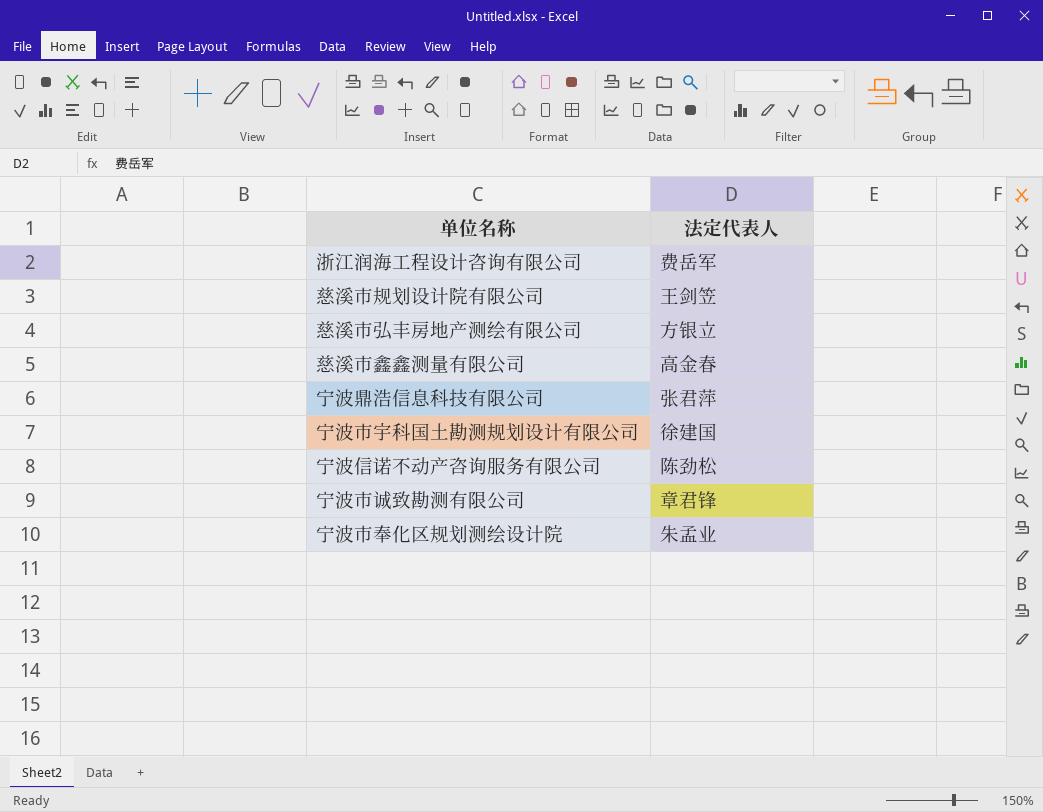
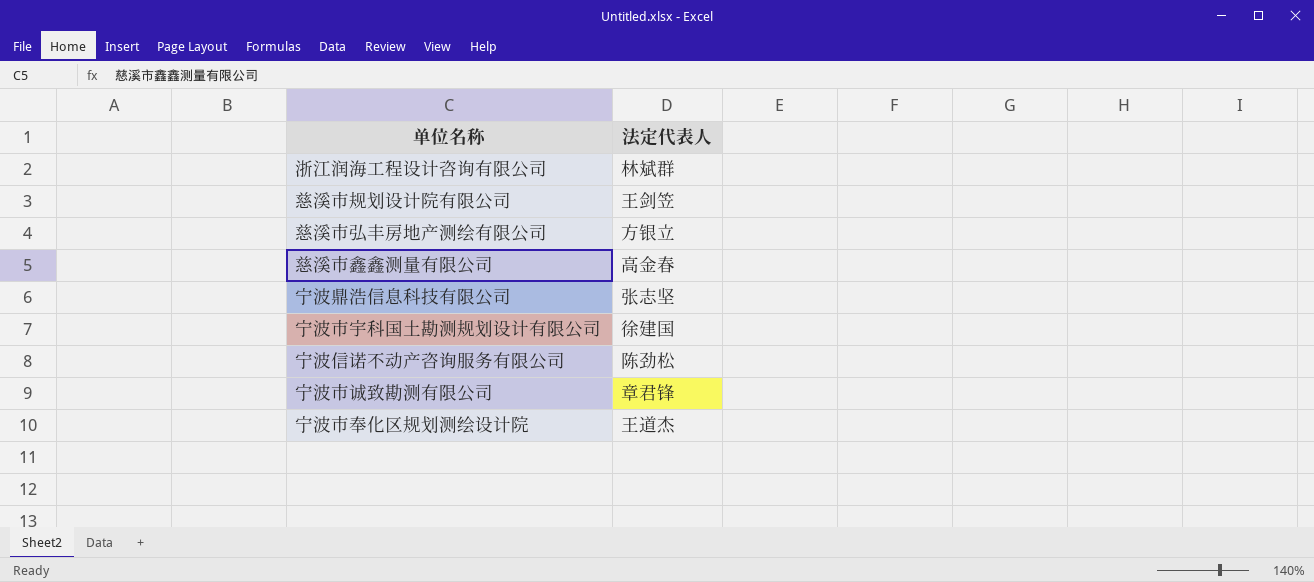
浙江润海工程设计咨询有限公司 | 法定代表人: 费岳军 -> 林斌群
宁波鼎浩信息科技有限公司 | 法定代表人: 张君萍 -> 张志坚
宁波市奉化区规划测绘设计院 | 法定代表人: 朱孟业 -> 王道杰

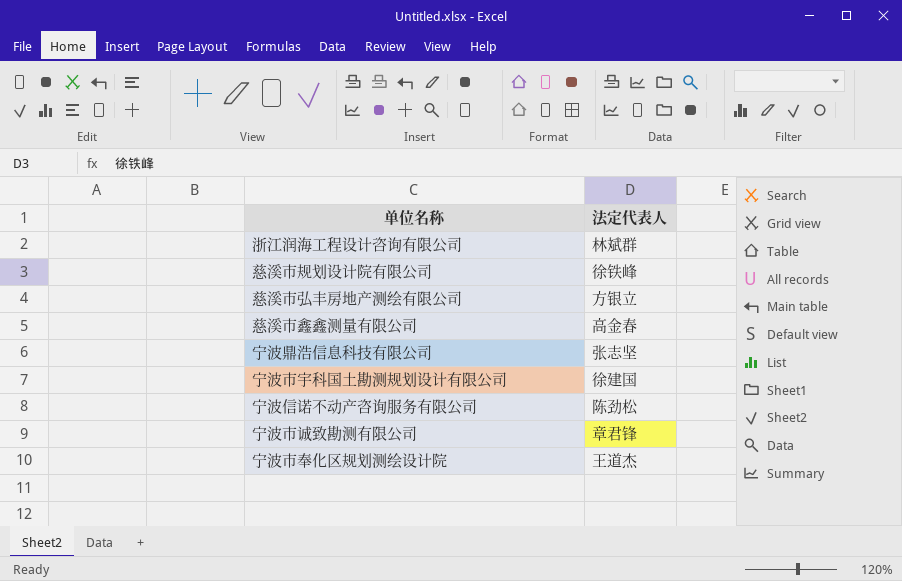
慈溪市规划设计院有限公司 | 法定代表人: 王剑笠 -> 徐铁峰

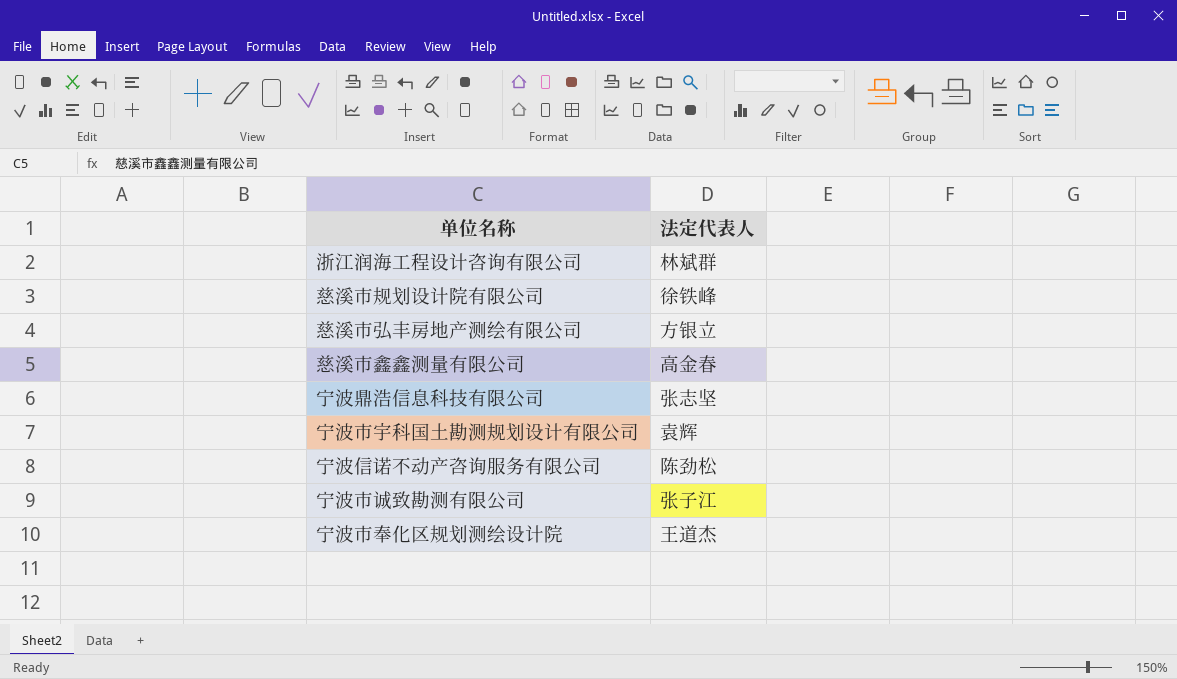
宁波市宇科国土勘测规划设计有限公司 | 法定代表人: 徐建国 -> 袁辉
宁波市诚致勘测有限公司 | 法定代表人: 章君锋 -> 张子江

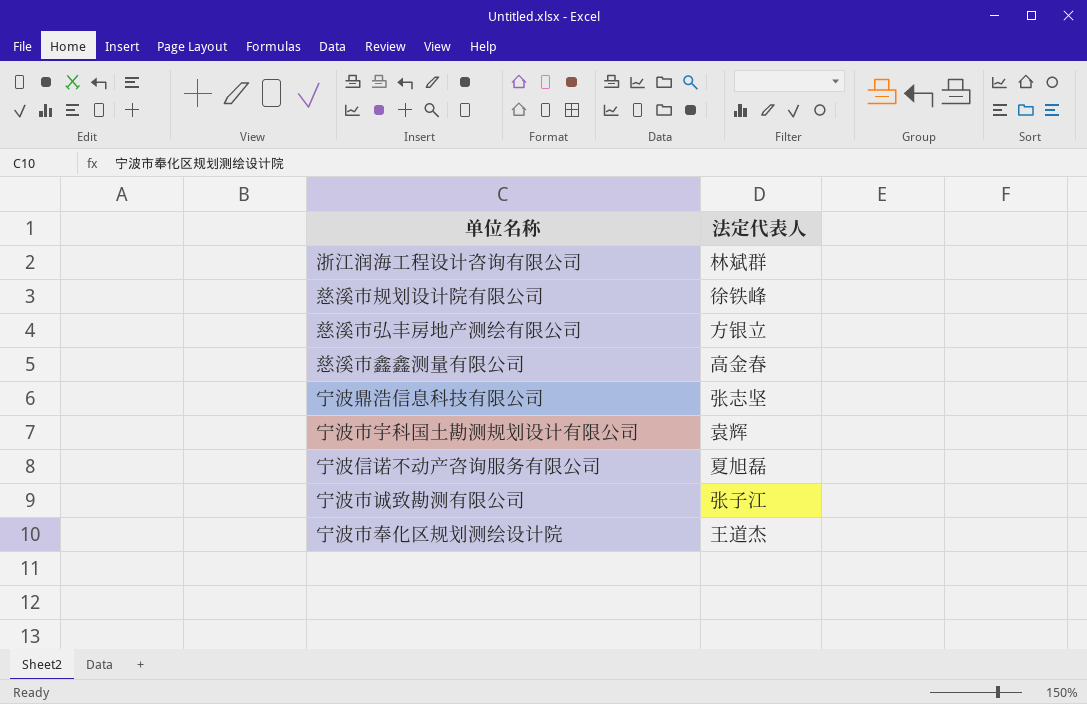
宁波信诺不动产咨询服务有限公司 | 法定代表人: 陈劲松 -> 夏旭磊

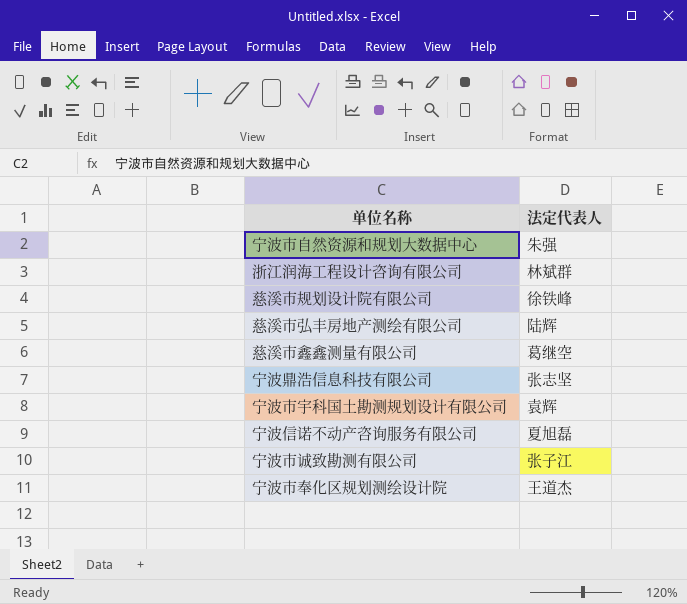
row 宁波市自然资源和规划大数据中心: none -> 朱强
慈溪市弘丰房地产测绘有限公司 | 法定代表人: 方银立 -> 陆辉
慈溪市鑫鑫测量有限公司 | 法定代表人: 高金春 -> 葛继空

